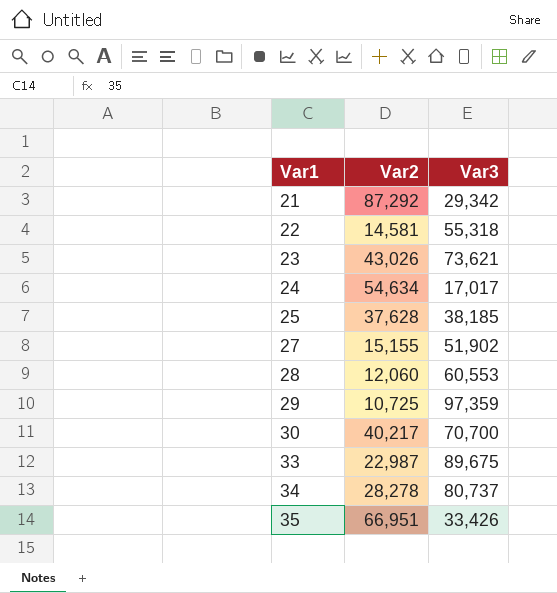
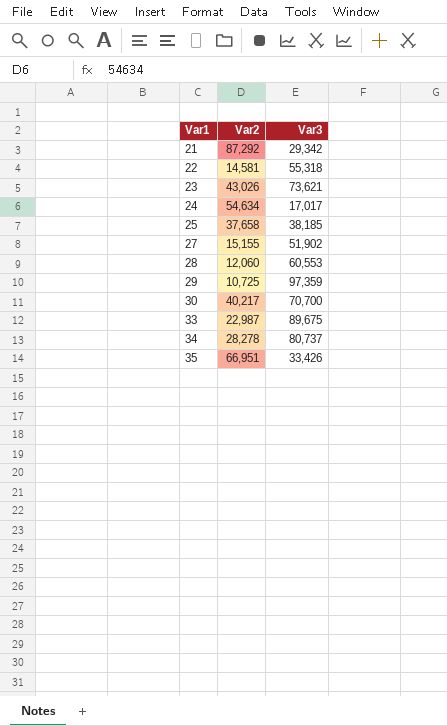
25 | Var2: 37,628 -> 37,658

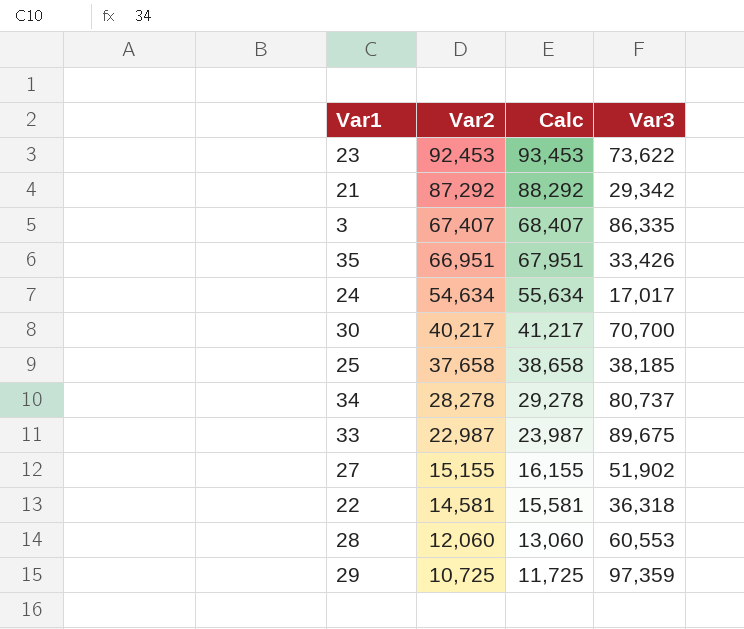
row order: Var1 ascending -> Var2 descending
column Calc | formula: none -> [Var2] + 1000
23 | Var2: 43,026 -> 92,453
23 | Var3: 73,621 -> 73,622
row 3: none -> 67,407 | 68,407 | 86,335
22 | Var3: 55,318 -> 36,318

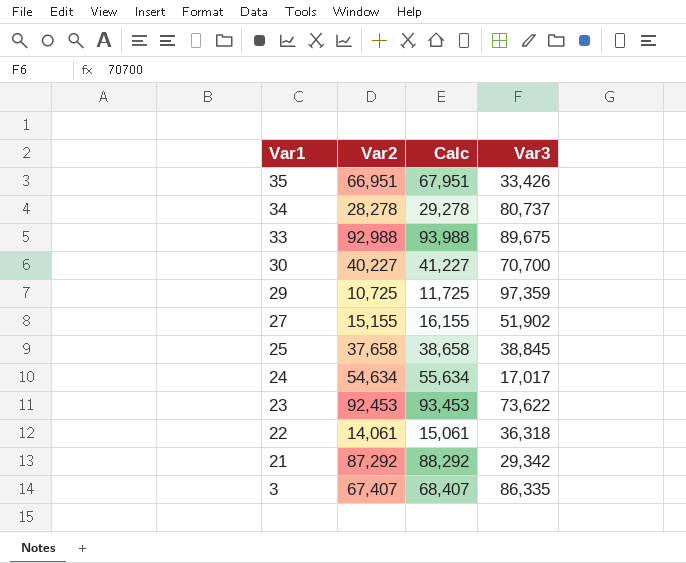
row order: Var2 descending -> Var1 descending
row 28: 12,060 | 13,060 | 60,553 -> none
33 | Var2: 22,987 -> 92,988
33 | Calc: 23,987 -> 93,988
30 | Var2: 40,217 -> 40,227
30 | Calc: 41,217 -> 41,227
25 | Var3: 38,185 -> 38,845
22 | Var2: 14,581 -> 14,061
22 | Calc: 15,581 -> 15,061

